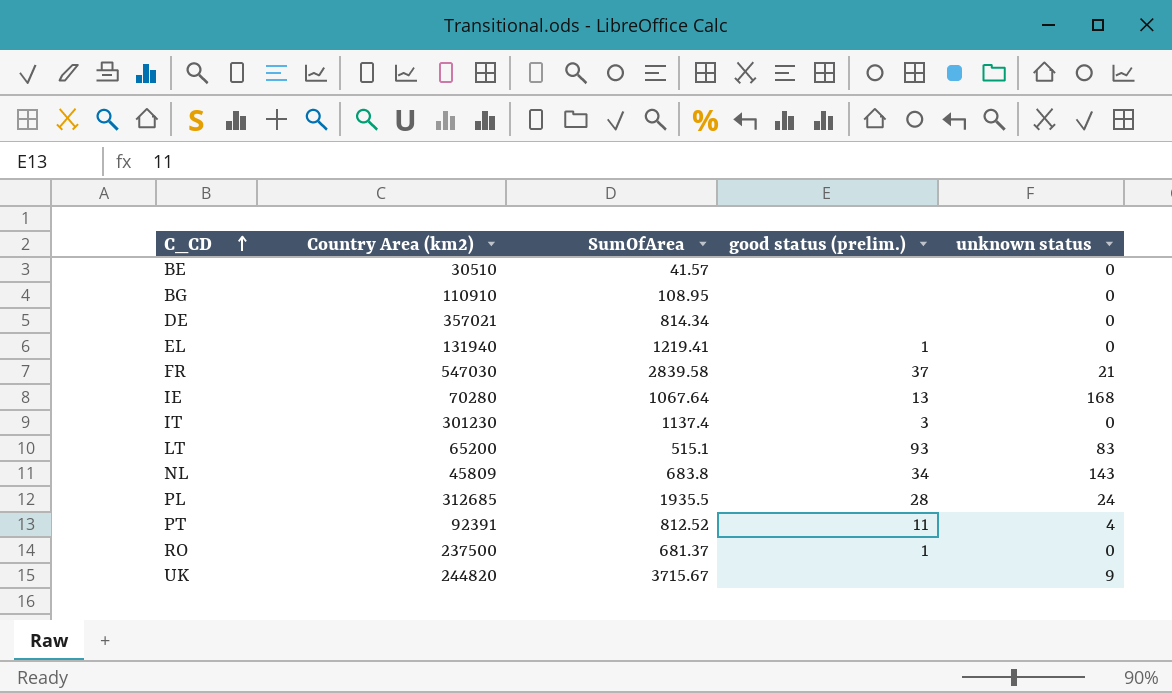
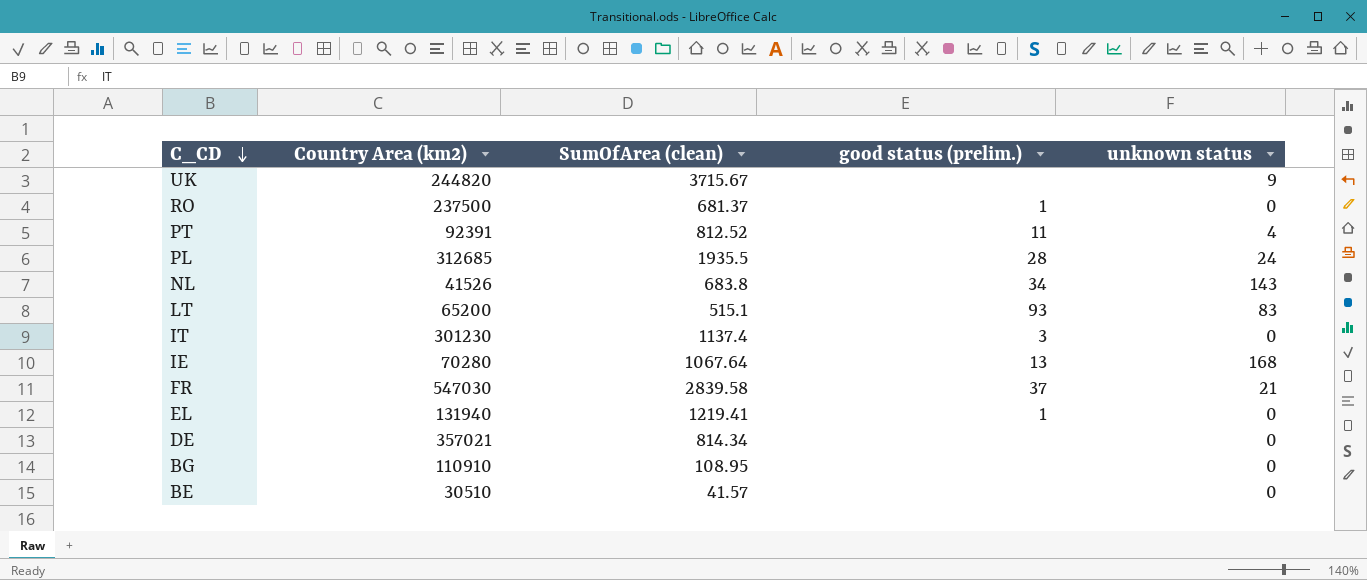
row order: C_CD ascending -> C_CD descending
column name: SumOfArea -> SumOfArea (clean)
NL | Country Area (km2): 45809 -> 41526

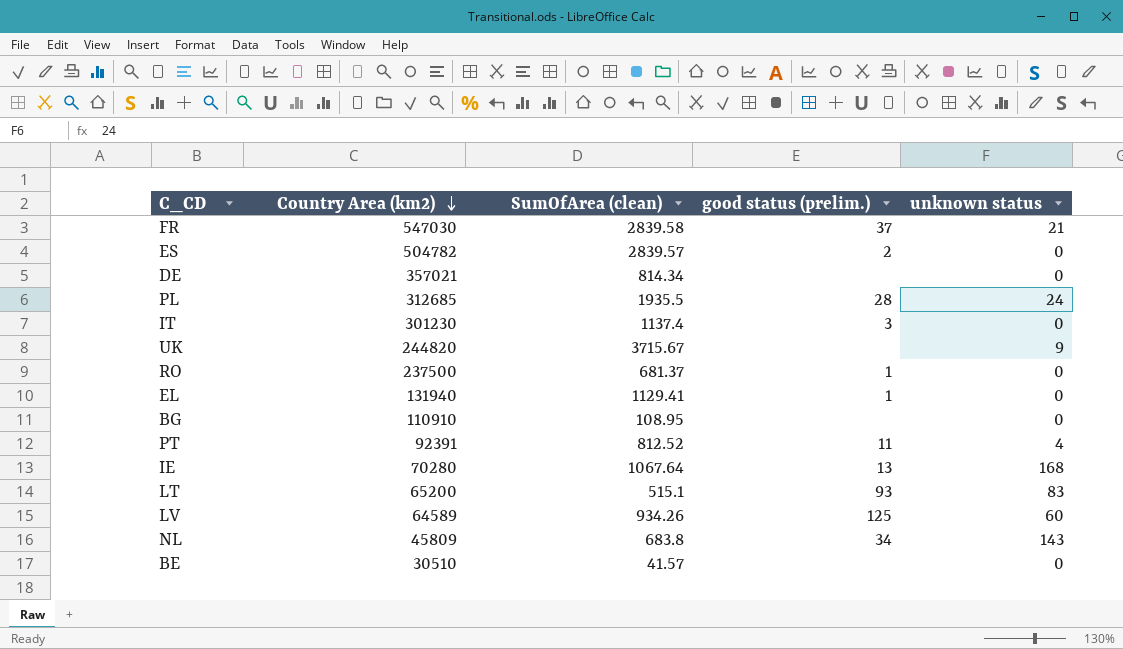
row order: C_CD descending -> Country Area (km2) descending
row ES: none -> 504782 | 2839.57 | 2 | 0
EL | SumOfArea (clean): 1219.41 -> 1129.41
row LV: none -> 64589 | 934.26 | 125 | 60
NL | Country Area (km2): 41526 -> 45809

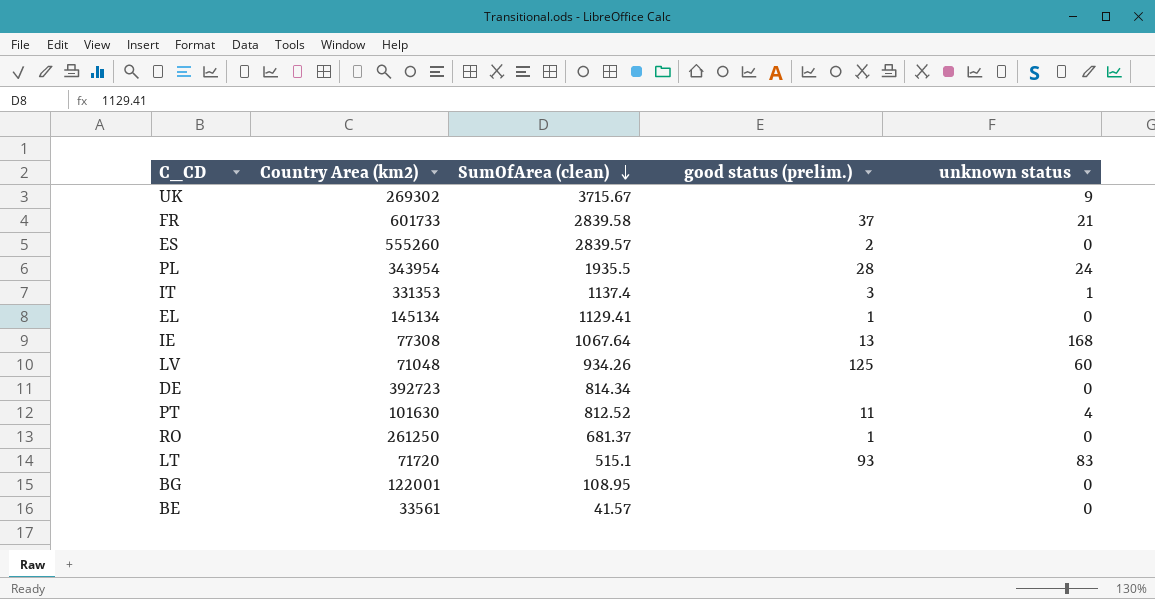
row order: Country Area (km2) descending -> SumOfArea (clean) descending
row NL: 45809 | 683.8 | 34 | 143 -> none
UK | Country Area (km2): 244820 -> 269302
FR | Country Area (km2): 547030 -> 601733
ES | Country Area (km2): 504782 -> 555260
PL | Country Area (km2): 312685 -> 343954
IT | Country Area (km2): 301230 -> 331353
IT | unknown status: 0 -> 1
EL | Country Area (km2): 131940 -> 145134
IE | Country Area (km2): 70280 -> 77308
LV | Country Area (km2): 64589 -> 71048
DE | Country Area (km2): 357021 -> 392723
PT | Country Area (km2): 92391 -> 101630
RO | Country Area (km2): 237500 -> 261250
LT | Country Area (km2): 65200 -> 71720
BG | Country Area (km2): 110910 -> 122001
BE | Country Area (km2): 30510 -> 33561

